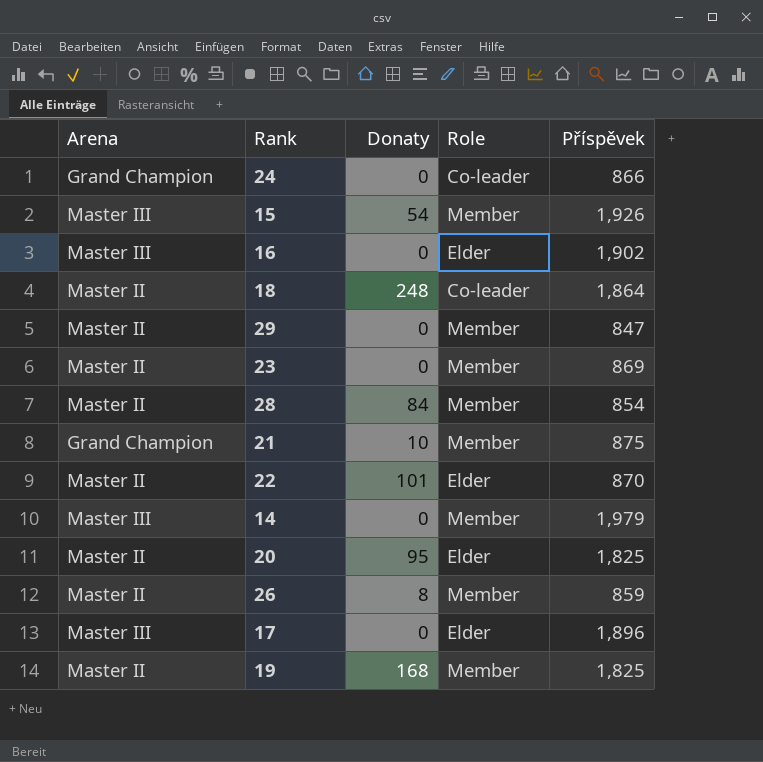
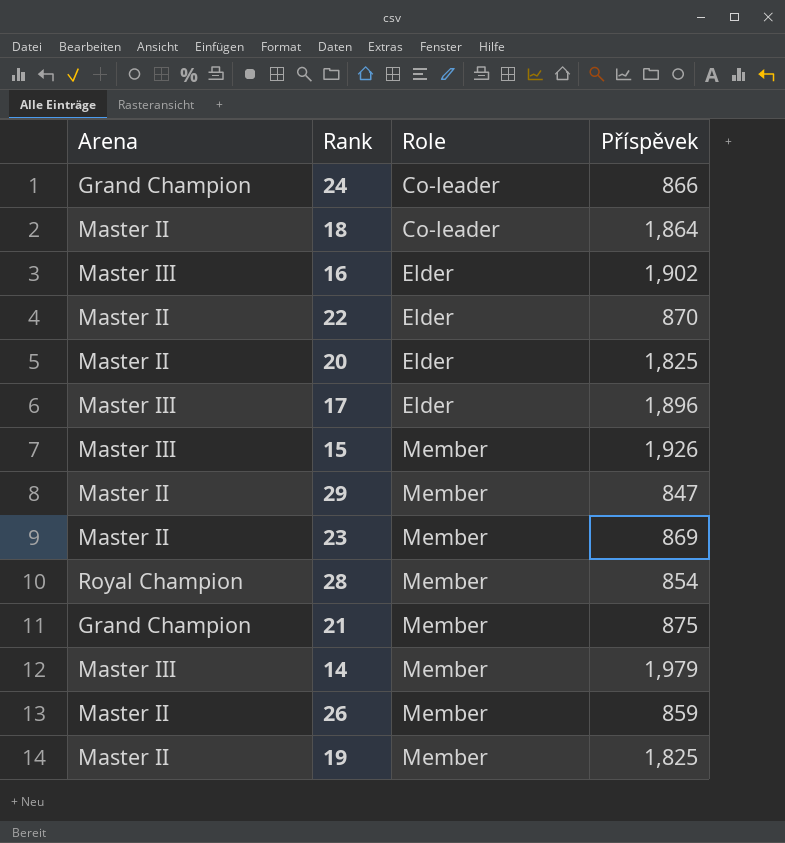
row order: none -> Role ascending
column Donaty | position: 3 -> none
28 | Arena: Master II -> Royal Champion

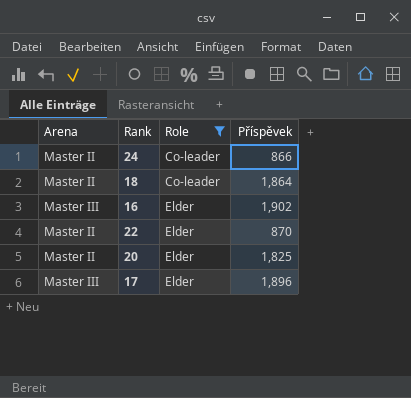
filter: none -> Role != Member
24 | Arena: Grand Champion -> Master II

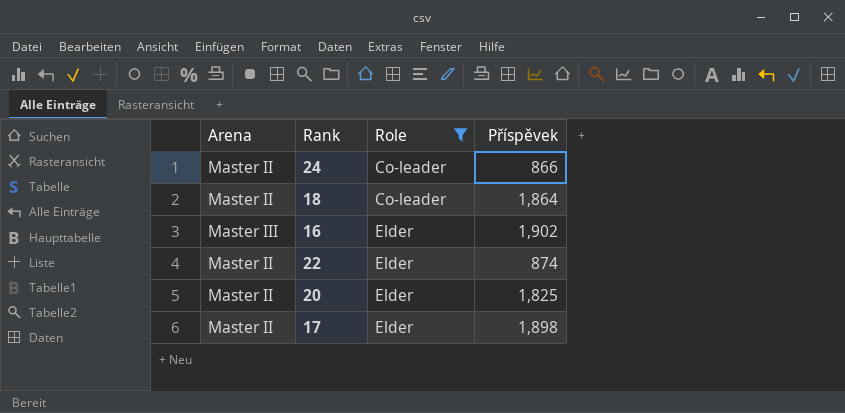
22 | Příspěvek: 870 -> 874
17 | Arena: Master III -> Master II
17 | Příspěvek: 1,896 -> 1,898

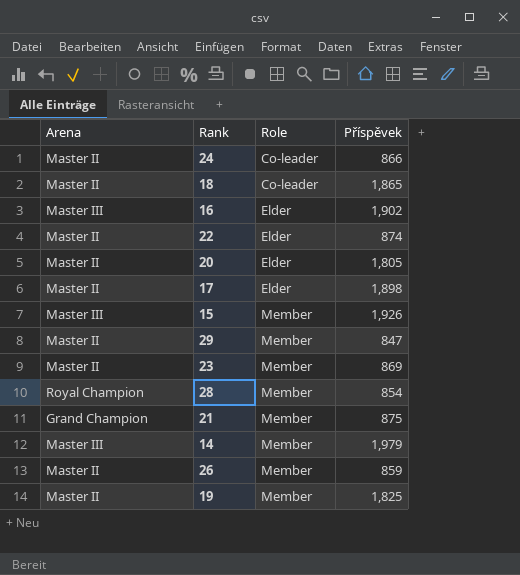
filter: Role != Member -> none
18 | Příspěvek: 1,864 -> 1,865
20 | Příspěvek: 1,825 -> 1,805

